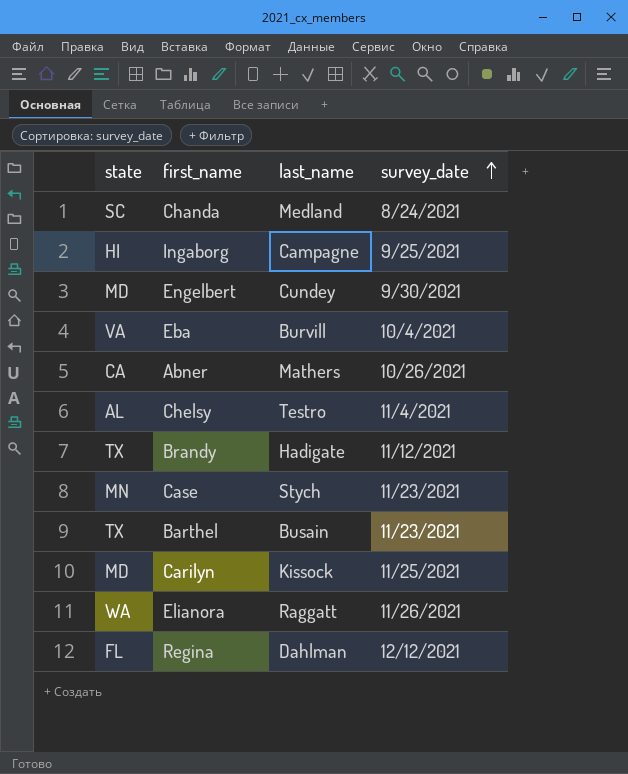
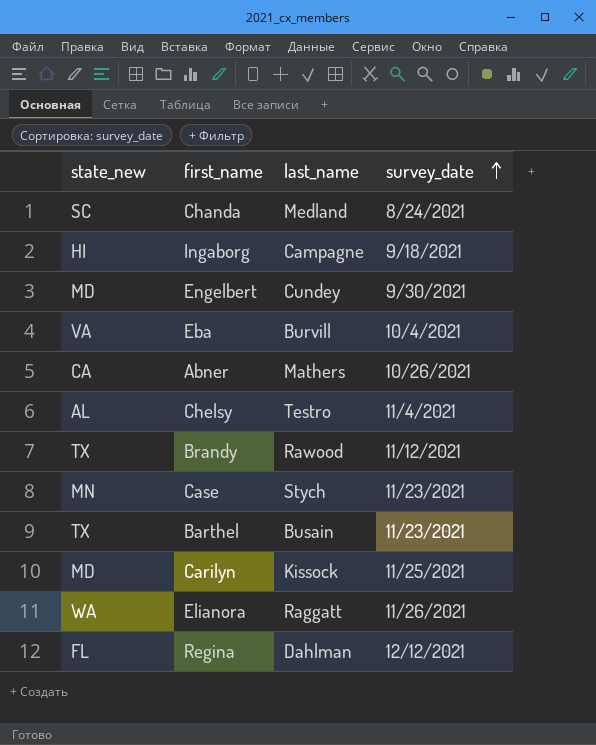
column name: state -> state_new
Ingaborg | survey_date: 9/25/2021 -> 9/18/2021
Brandy | last_name: Hadigate -> Rawood

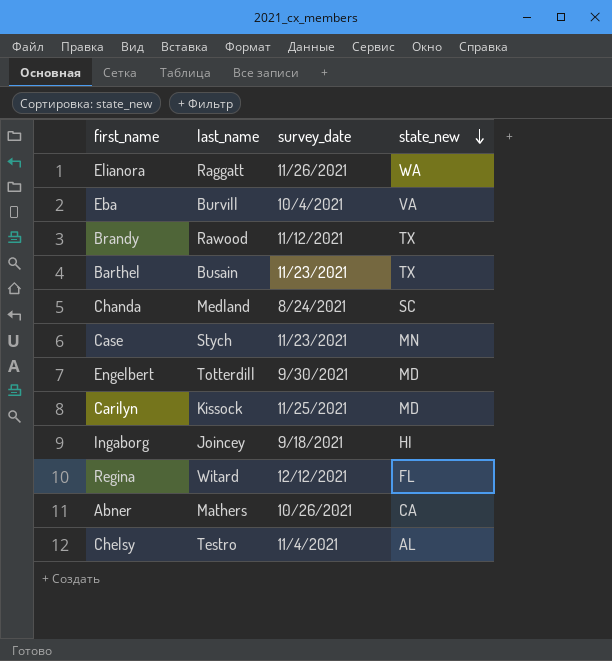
row order: survey_date ascending -> state_new descending
column state_new | position: 1 -> 4
Engelbert | last_name: Cundey -> Totterdill
Ingaborg | last_name: Campagne -> Joincey
Regina | last_name: Dahlman -> Witard

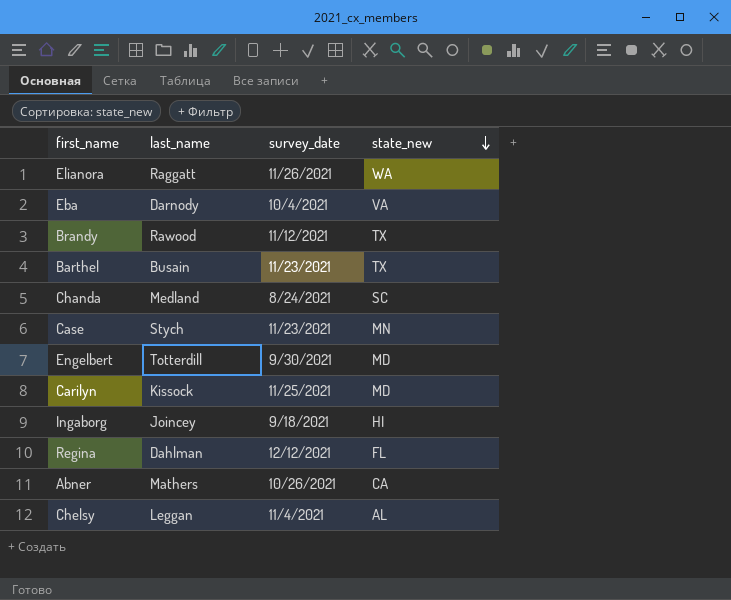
Eba | last_name: Burvill -> Darnody
Regina | last_name: Witard -> Dahlman
Chelsy | last_name: Testro -> Leggan

